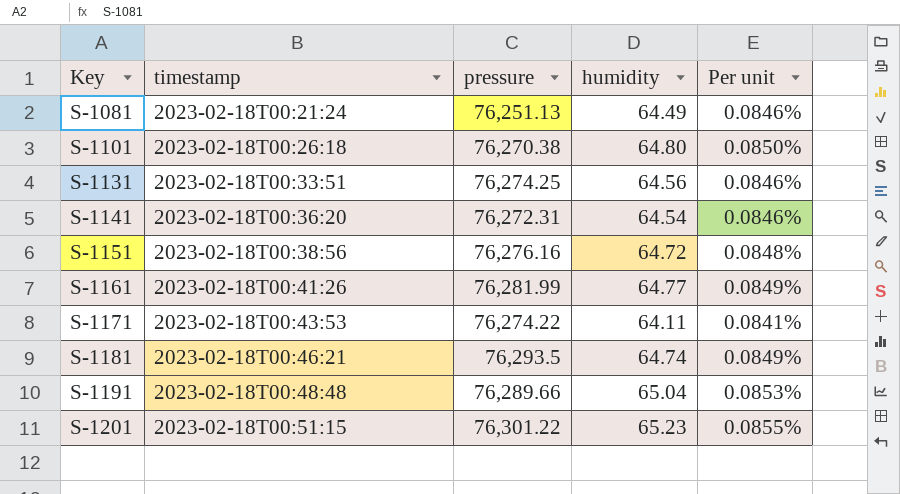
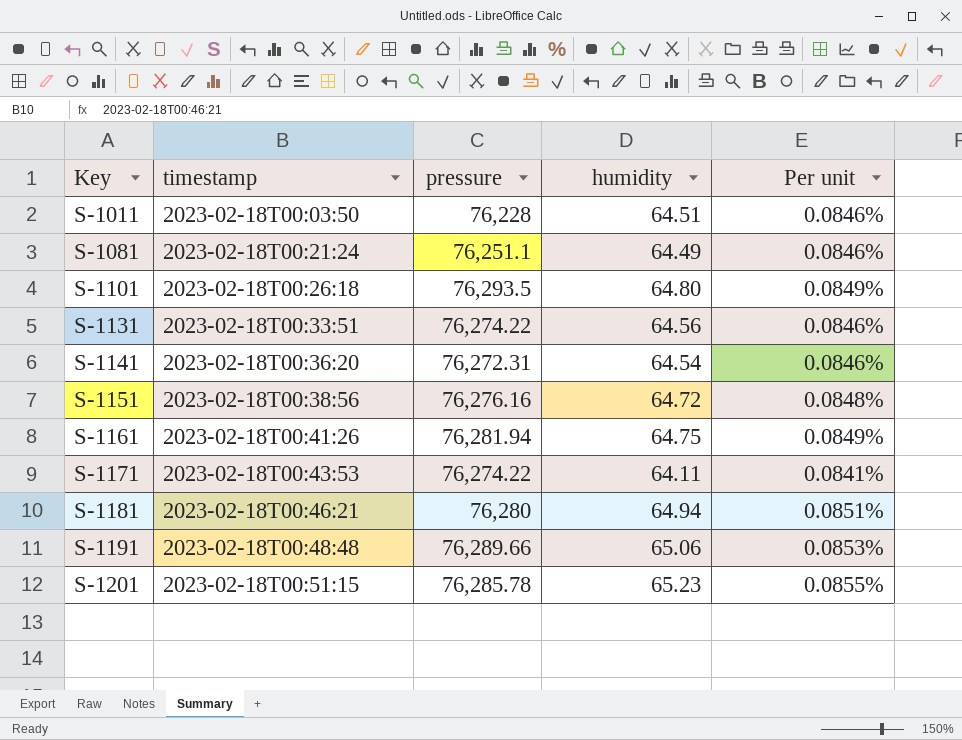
row S-1011: none -> 2023-02-18T00:03:50 | 76,228 | 64.51 | 0.0846%
S-1081 | pressure: 76,251.13 -> 76,251.1
S-1101 | pressure: 76,270.38 -> 76,293.5
S-1101 | Per unit: 0.0850% -> 0.0849%
S-1131 | pressure: 76,274.25 -> 76,274.22
S-1161 | pressure: 76,281.99 -> 76,281.94
S-1161 | humidity: 64.77 -> 64.75
S-1181 | pressure: 76,293.5 -> 76,280
S-1181 | humidity: 64.74 -> 64.94
S-1181 | Per unit: 0.0849% -> 0.0851%
S-1191 | humidity: 65.04 -> 65.06
S-1201 | pressure: 76,301.22 -> 76,285.78

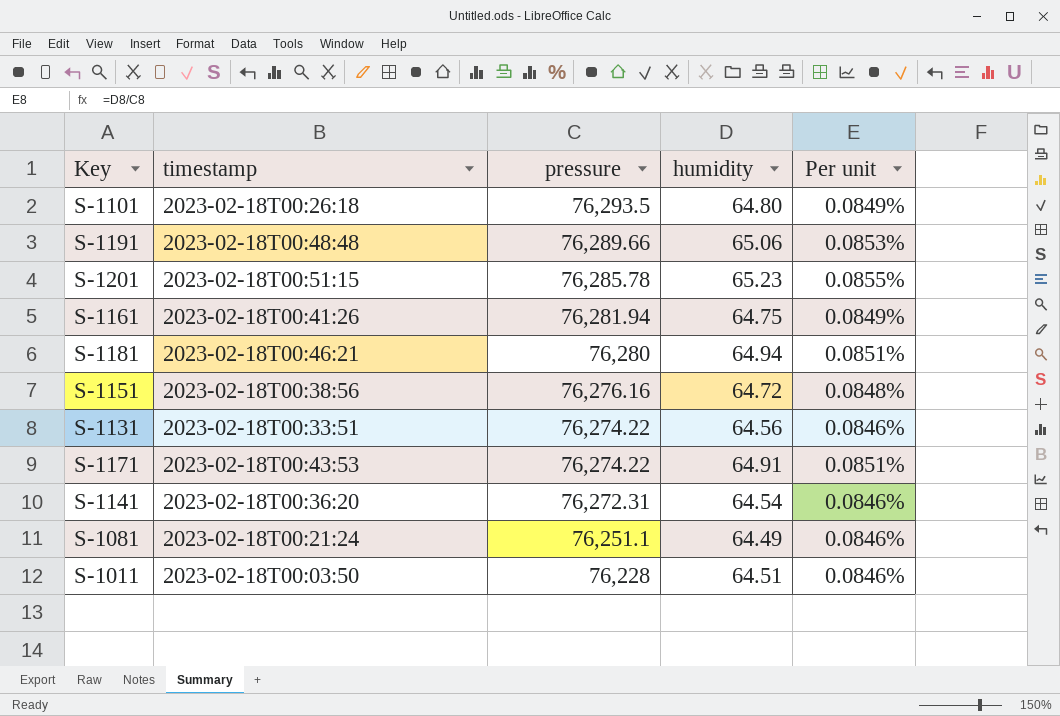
row order: Key ascending -> pressure descending
S-1171 | humidity: 64.11 -> 64.91
S-1171 | Per unit: 0.0841% -> 0.0851%

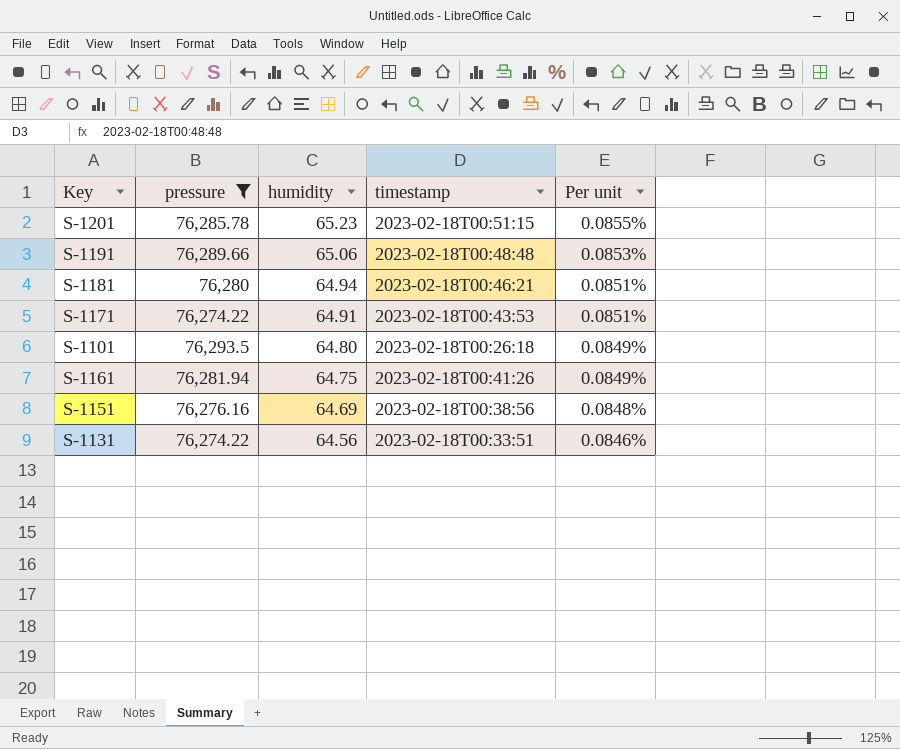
filter: none -> pressure >= 76,274.22
row order: pressure descending -> humidity descending
column timestamp | position: 2 -> 4
S-1151 | humidity: 64.72 -> 64.69

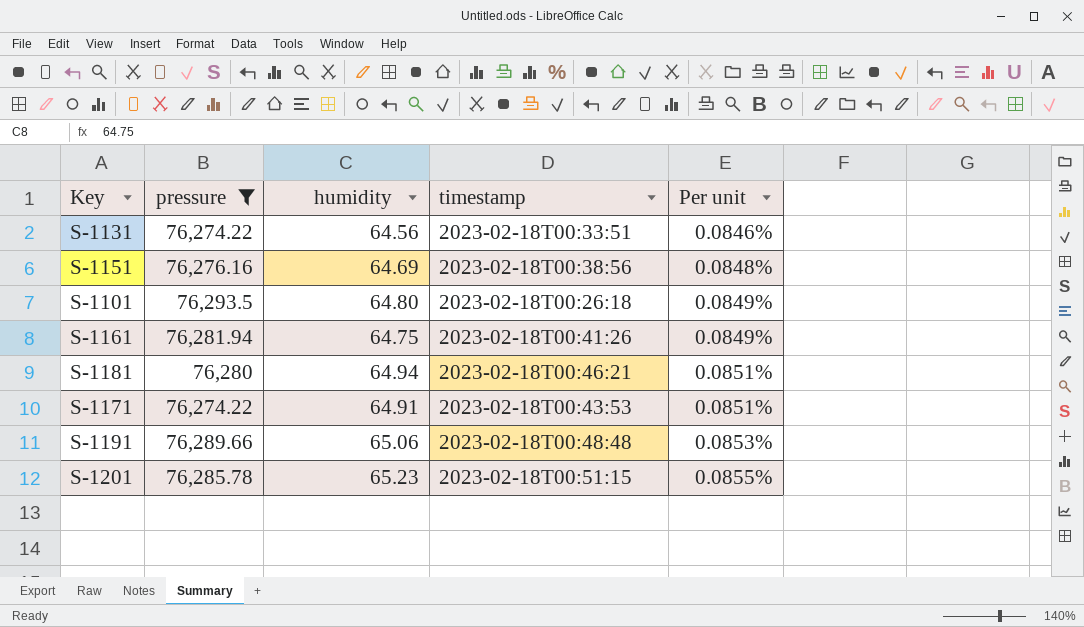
row order: humidity descending -> Per unit ascending

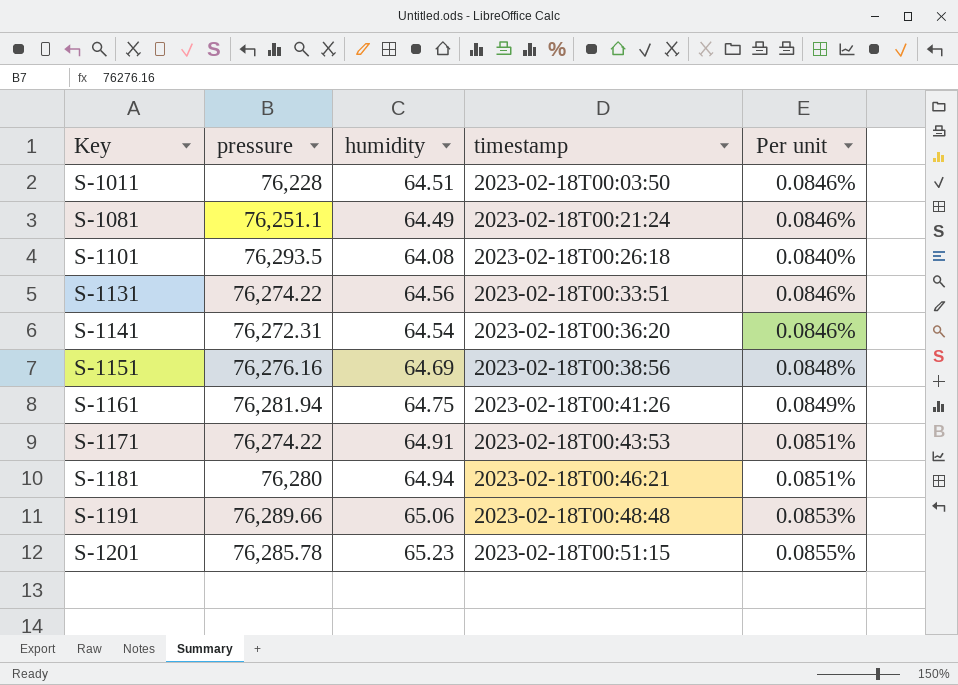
filter: pressure >= 76,274.22 -> none
row order: Per unit ascending -> Key ascending
S-1101 | humidity: 64.80 -> 64.08
S-1101 | Per unit: 0.0849% -> 0.0840%

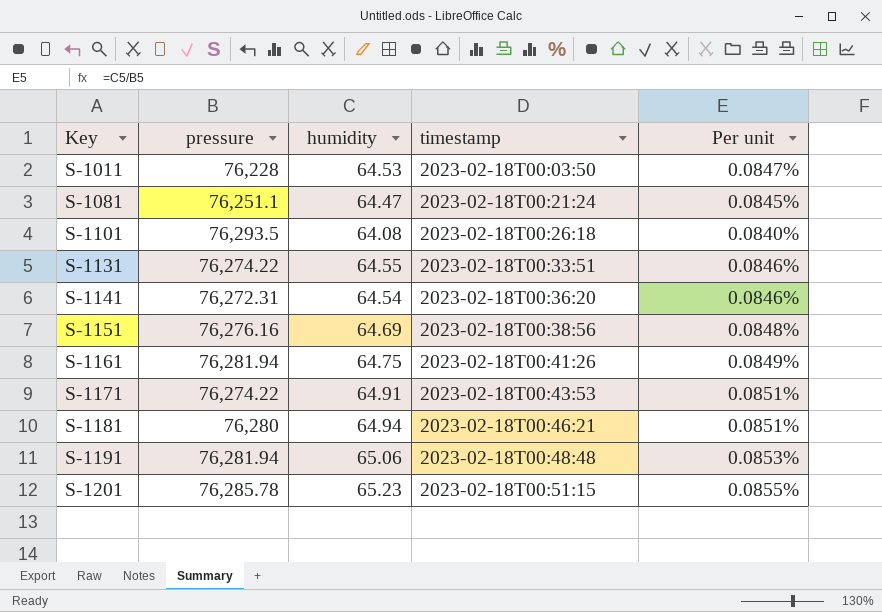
S-1011 | humidity: 64.51 -> 64.53
S-1011 | Per unit: 0.0846% -> 0.0847%
S-1081 | humidity: 64.49 -> 64.47
S-1081 | Per unit: 0.0846% -> 0.0845%
S-1131 | humidity: 64.56 -> 64.55
S-1191 | pressure: 76,289.66 -> 76,281.94

